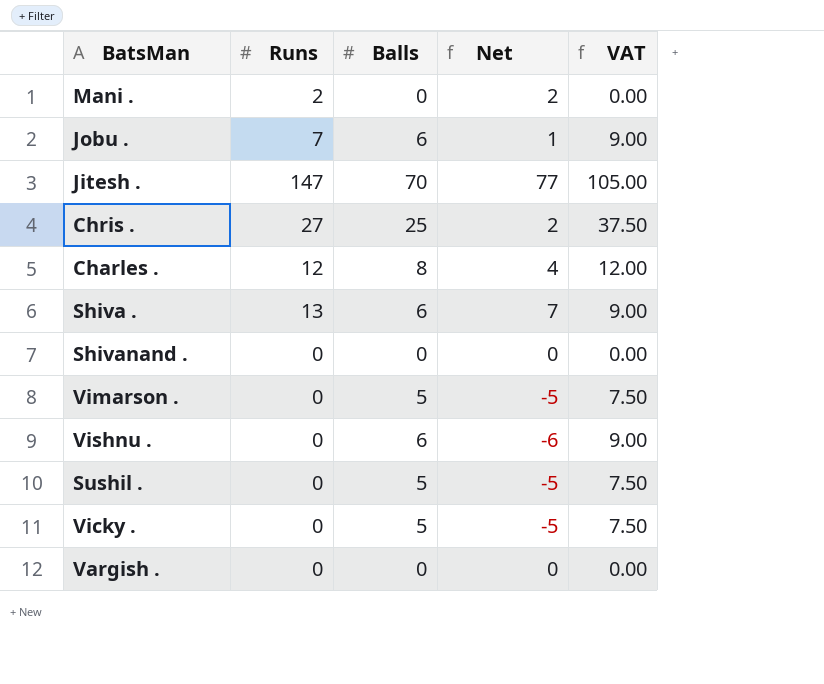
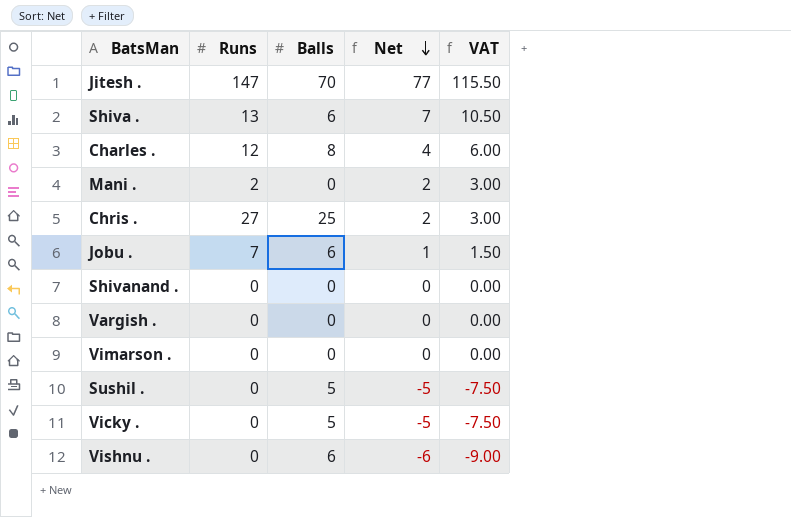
row order: none -> Net descending
column VAT | formula: [Balls] * 1.5 -> [Net] * 1.5
Vimarson . | Balls: 5 -> 0
Vimarson . | Net: -5 -> 0

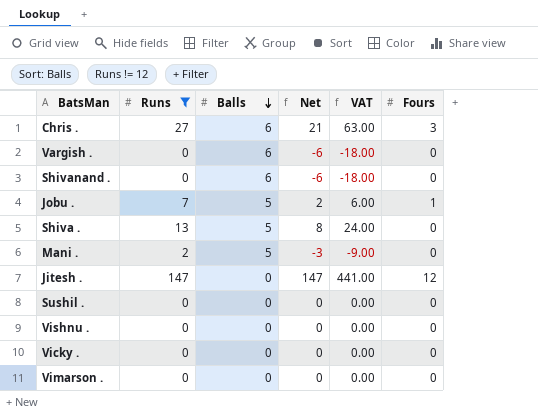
filter: none -> Runs != 12
row order: Net descending -> Balls descending
column VAT | formula: [Net] * 1.5 -> [Net] * 3
column Fours | position: none -> 6
Chris . | Balls: 25 -> 6
Chris . | Net: 2 -> 21
Vargish . | Balls: 0 -> 6
Vargish . | Net: 0 -> -6
Shivanand . | Balls: 0 -> 6
Shivanand . | Net: 0 -> -6
Jobu . | Balls: 6 -> 5
Jobu . | Net: 1 -> 2
Shiva . | Balls: 6 -> 5
Shiva . | Net: 7 -> 8
Mani . | Balls: 0 -> 5
Mani . | Net: 2 -> -3
Jitesh . | Balls: 70 -> 0
Jitesh . | Net: 77 -> 147
Sushil . | Balls: 5 -> 0
Sushil . | Net: -5 -> 0
Vishnu . | Balls: 6 -> 0
Vishnu . | Net: -6 -> 0
Vicky . | Balls: 5 -> 0
Vicky . | Net: -5 -> 0

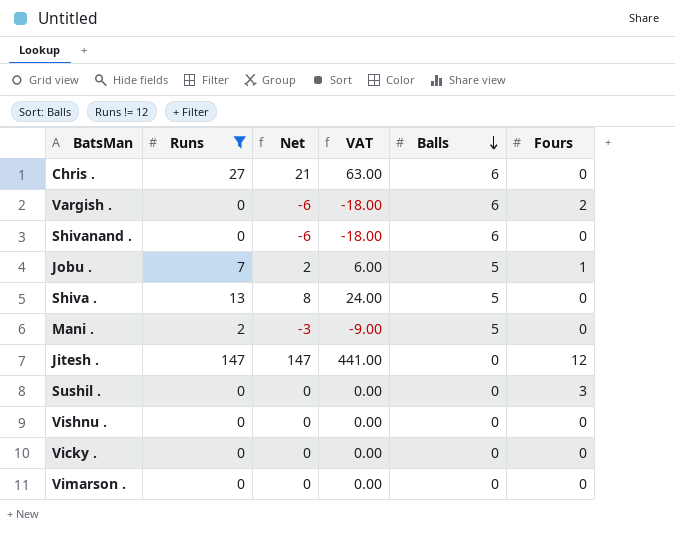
column Balls | position: 3 -> 5
Chris . | Fours: 3 -> 0
Vargish . | Fours: 0 -> 2
Sushil . | Fours: 0 -> 3

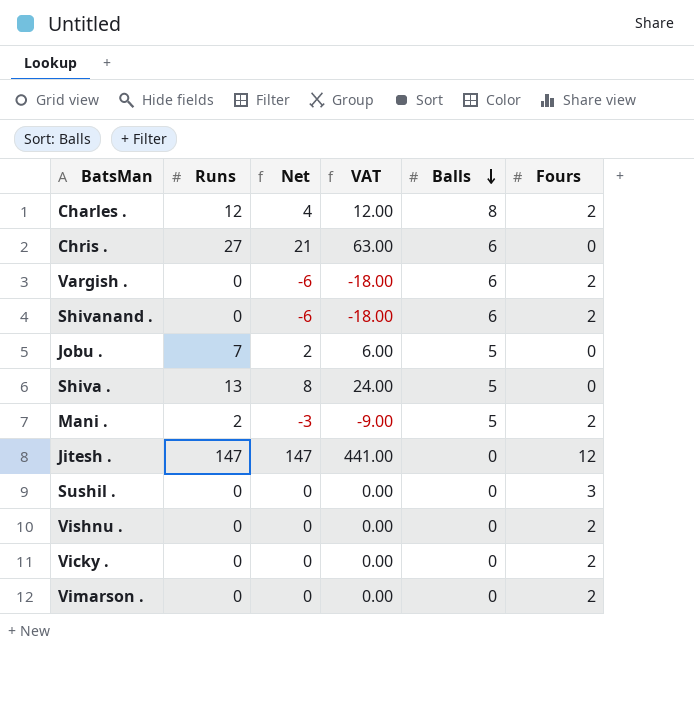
filter: Runs != 12 -> none
Shivanand . | Fours: 0 -> 2
Jobu . | Fours: 1 -> 0
Mani . | Fours: 0 -> 2
Vishnu . | Fours: 0 -> 2
Vicky . | Fours: 0 -> 2
Vimarson . | Fours: 0 -> 2

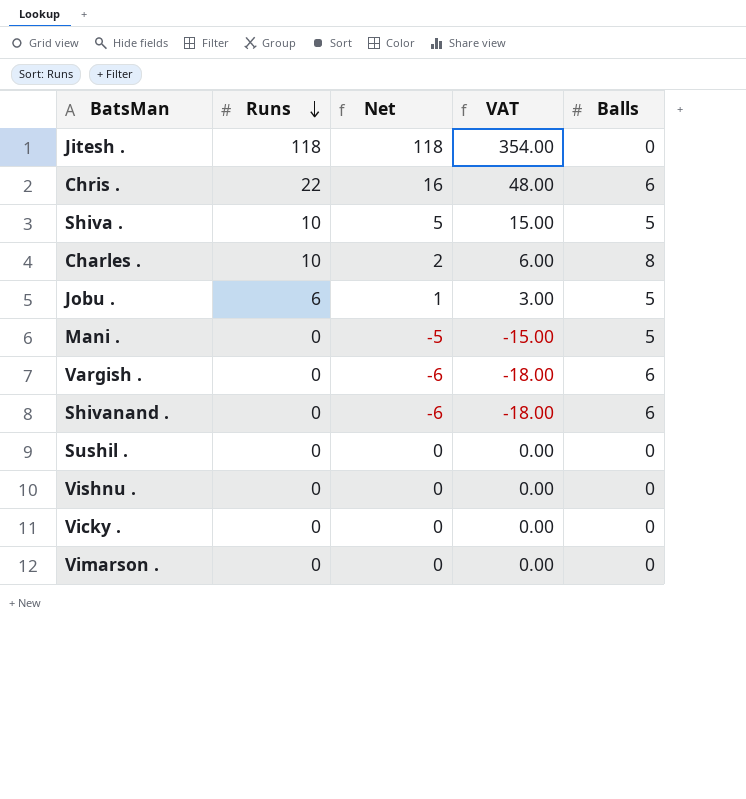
row order: Balls descending -> Runs descending
column Fours | position: 6 -> none
Jitesh . | Runs: 147 -> 118
Jitesh . | Net: 147 -> 118
Jitesh . | VAT: 441.00 -> 354.00
Chris . | Runs: 27 -> 22
Chris . | Net: 21 -> 16
Chris . | VAT: 63.00 -> 48.00
Shiva . | Runs: 13 -> 10
Shiva . | Net: 8 -> 5
Shiva . | VAT: 24.00 -> 15.00
Charles . | Runs: 12 -> 10
Charles . | Net: 4 -> 2
Charles . | VAT: 12.00 -> 6.00
Jobu . | Runs: 7 -> 6
Jobu . | Net: 2 -> 1
Jobu . | VAT: 6.00 -> 3.00
Mani . | Runs: 2 -> 0
Mani . | Net: -3 -> -5
Mani . | VAT: -9.00 -> -15.00

